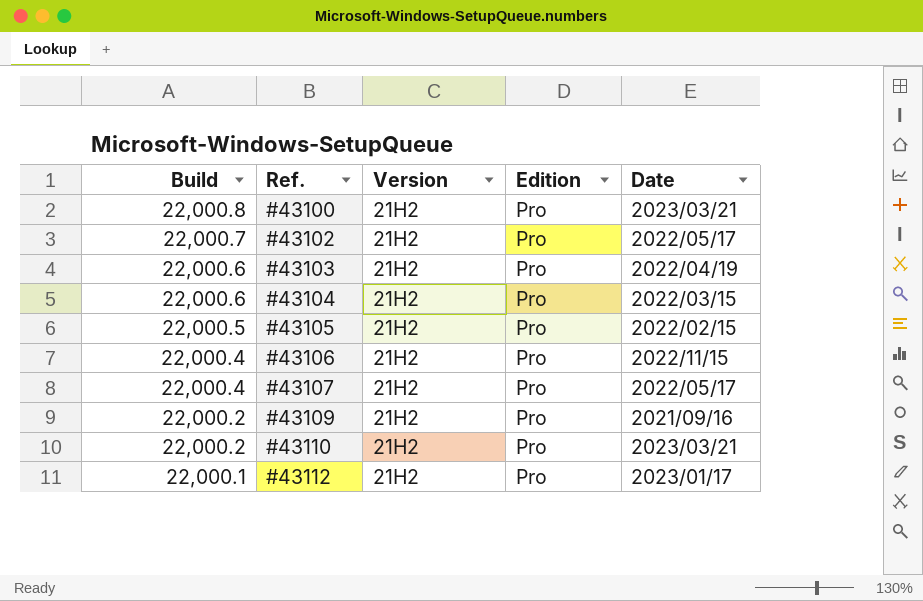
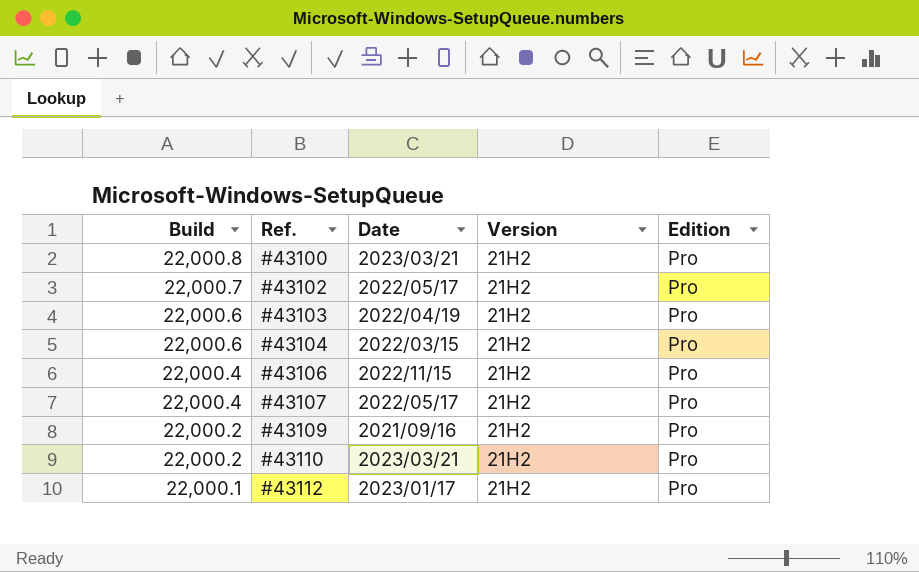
column Date | position: 5 -> 3
row #43105: 22,000.5 | 21H2 | Pro | 2022/02/15 -> none

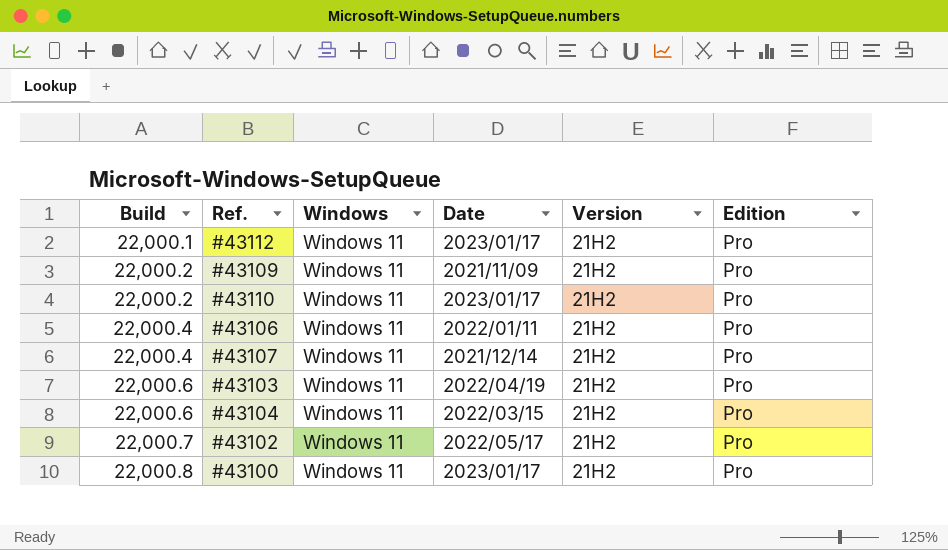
row order: Build descending -> Build ascending
column Windows | position: none -> 3
#43109 | Date: 2021/09/16 -> 2021/11/09
#43110 | Date: 2023/03/21 -> 2023/01/17
#43106 | Date: 2022/11/15 -> 2022/01/11
#43107 | Date: 2022/05/17 -> 2021/12/14
#43100 | Date: 2023/03/21 -> 2023/01/17

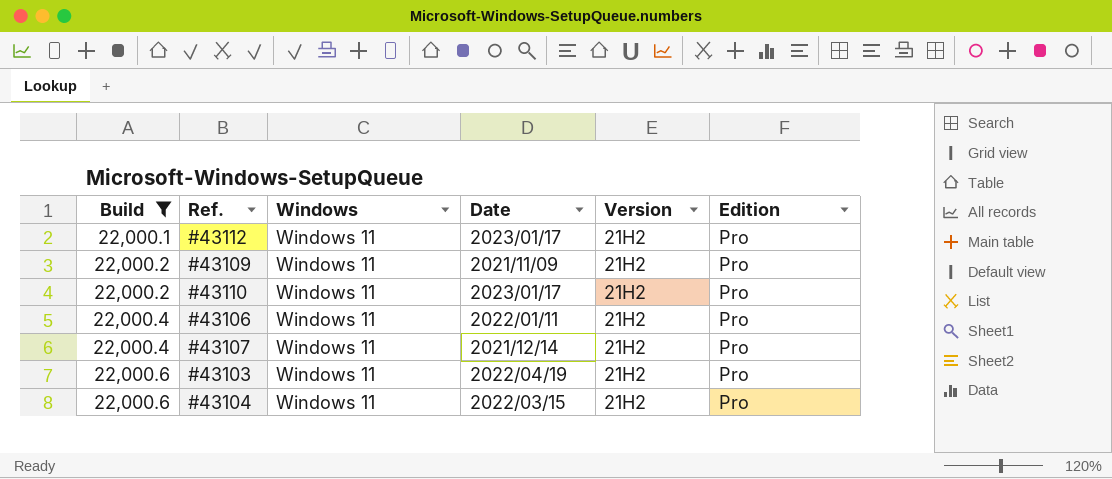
filter: none -> Build <= 22,000.6

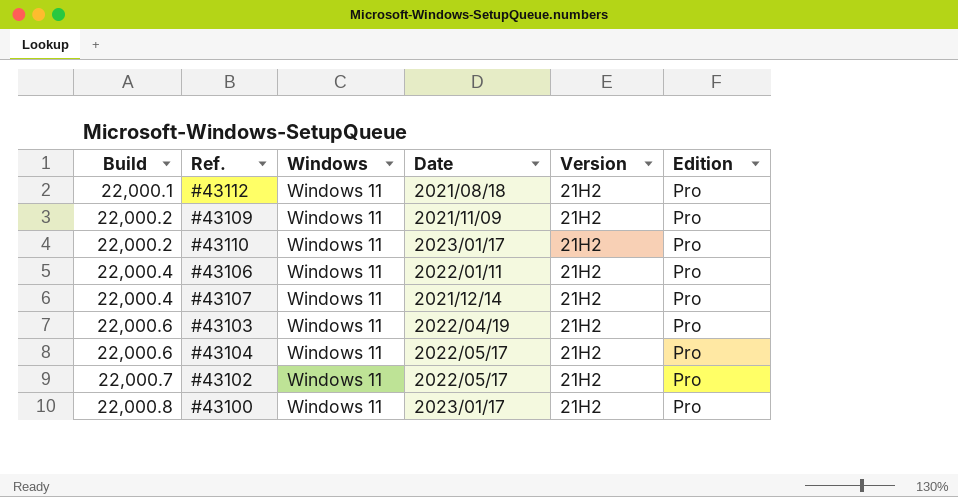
filter: Build <= 22,000.6 -> none
#43112 | Date: 2023/01/17 -> 2021/08/18
#43104 | Date: 2022/03/15 -> 2022/05/17

